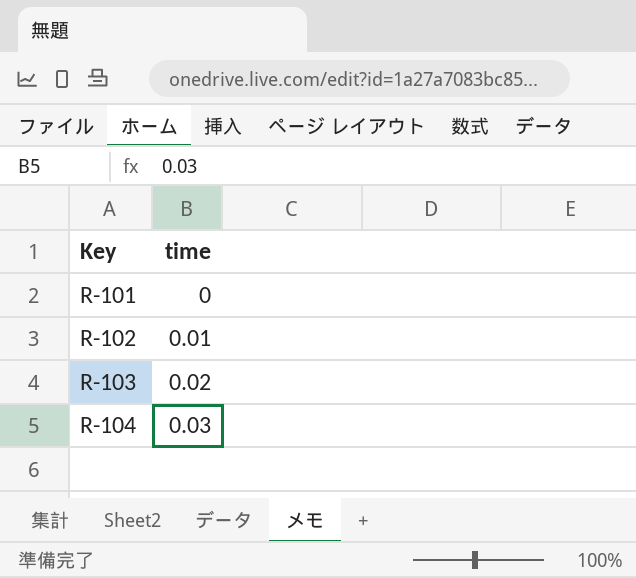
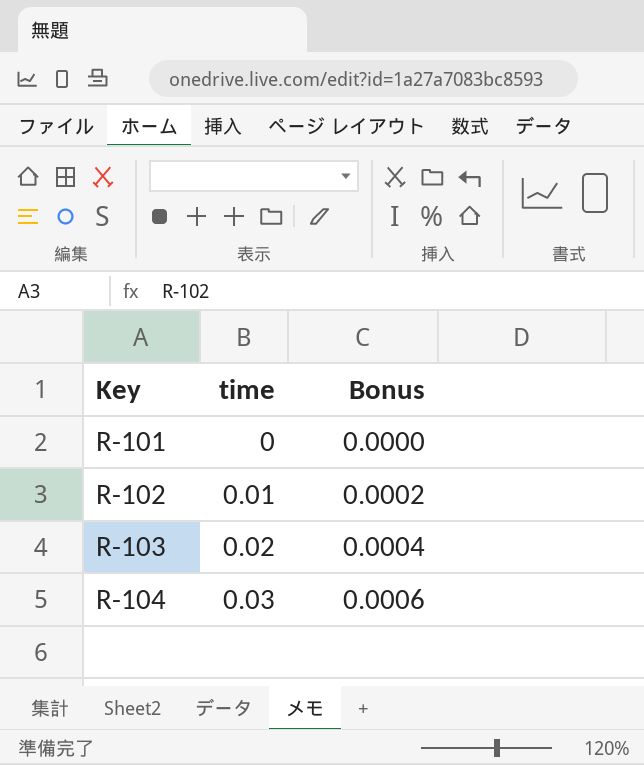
column Bonus | formula: none -> [time] * 0.02

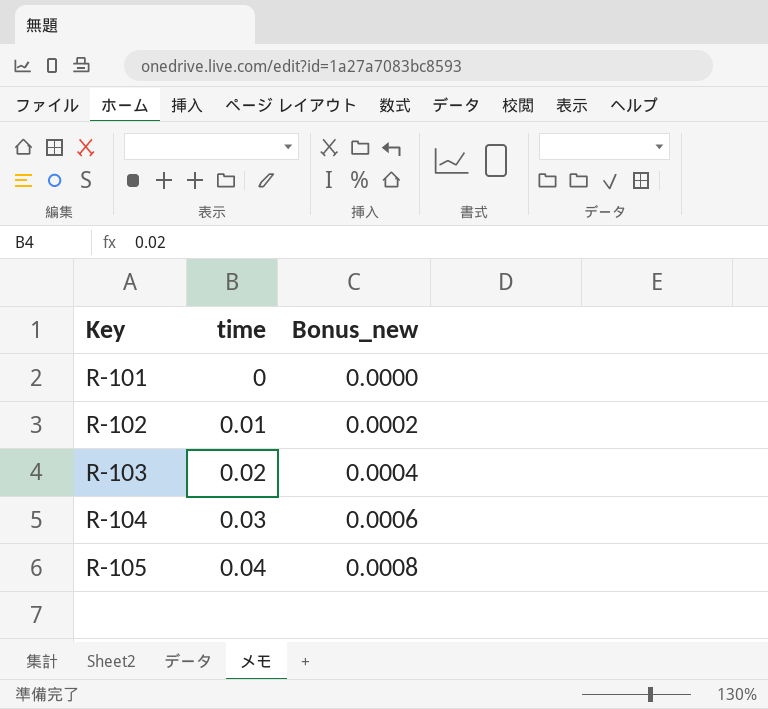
column name: Bonus -> Bonus_new
row R-105: none -> 0.04 | 0.0008

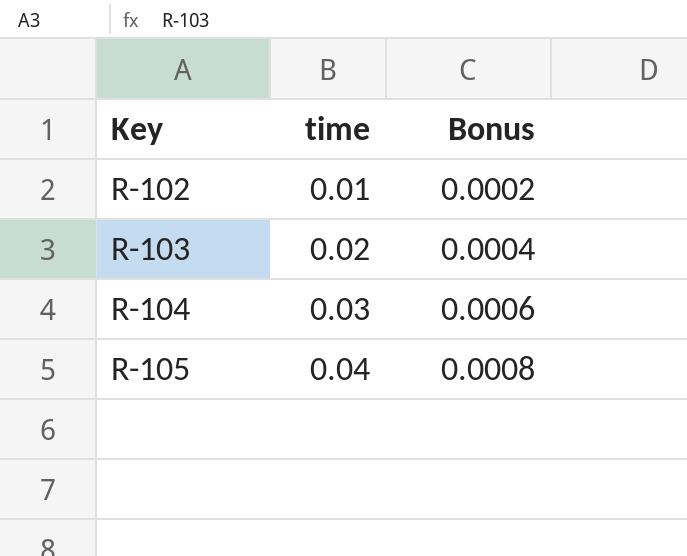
column name: Bonus_new -> Bonus
row R-101: 0 | 0.0000 -> none

